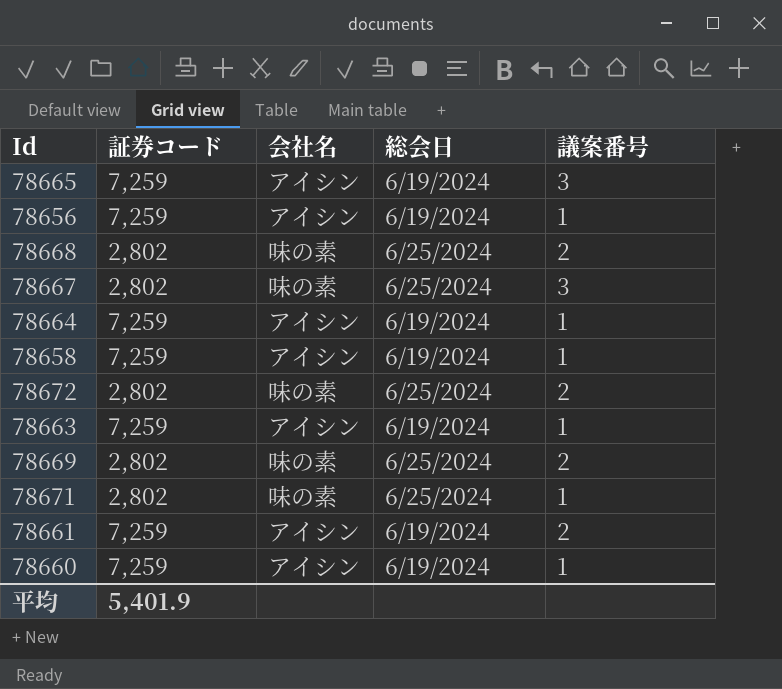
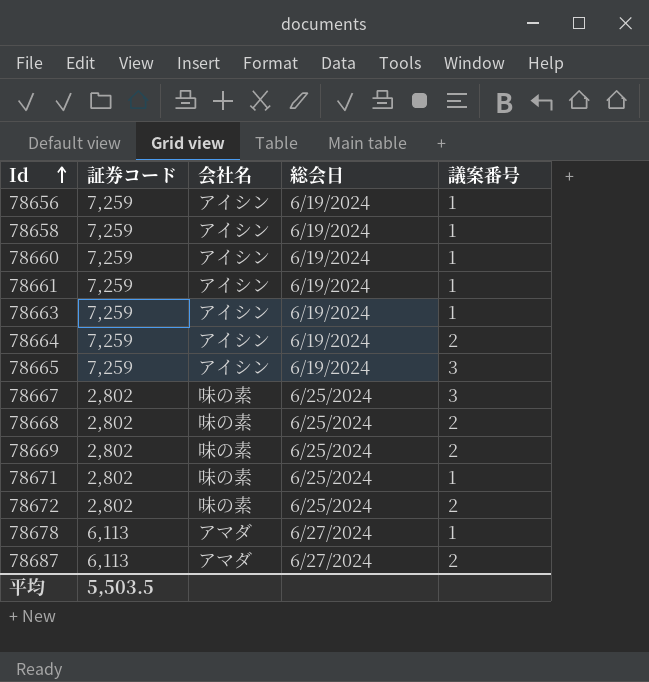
row order: none -> Id ascending
78661 | 議案番号: 2 -> 1
78664 | 議案番号: 1 -> 2
row 78678: none -> 6,113 | アマダ | 6/27/2024 | 1
row 78687: none -> 6,113 | アマダ | 6/27/2024 | 2
平均 | 証券コード: 5,401.9 -> 5,503.5

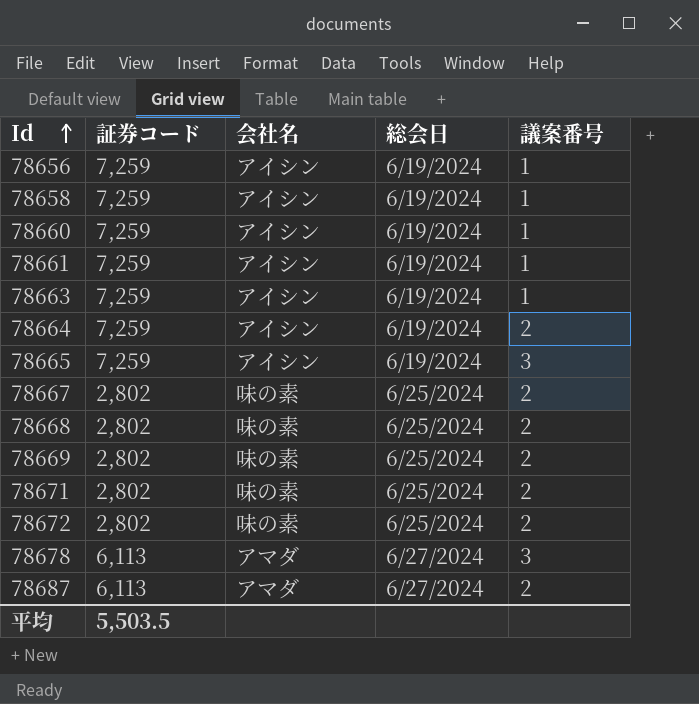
78667 | 議案番号: 3 -> 2
78671 | 議案番号: 1 -> 2
78678 | 議案番号: 1 -> 3

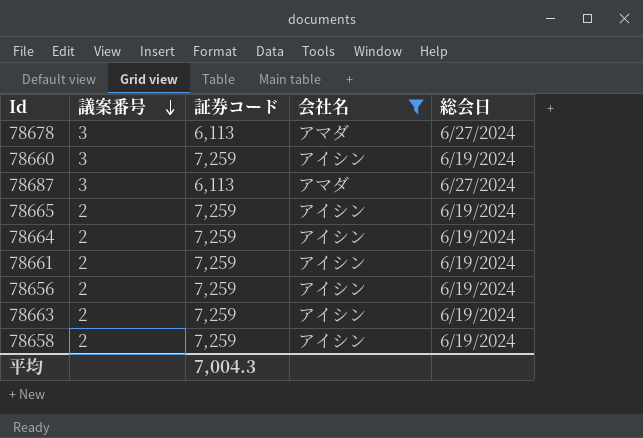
filter: none -> 会社名 != 味の素
row order: Id ascending -> 議案番号 descending
column 議案番号 | position: 5 -> 2
78660 | 議案番号: 1 -> 3
78687 | 議案番号: 2 -> 3
78665 | 議案番号: 3 -> 2
78661 | 議案番号: 1 -> 2
78656 | 議案番号: 1 -> 2
78663 | 議案番号: 1 -> 2
78658 | 議案番号: 1 -> 2
平均 | 証券コード: 5,503.5 -> 7,004.3

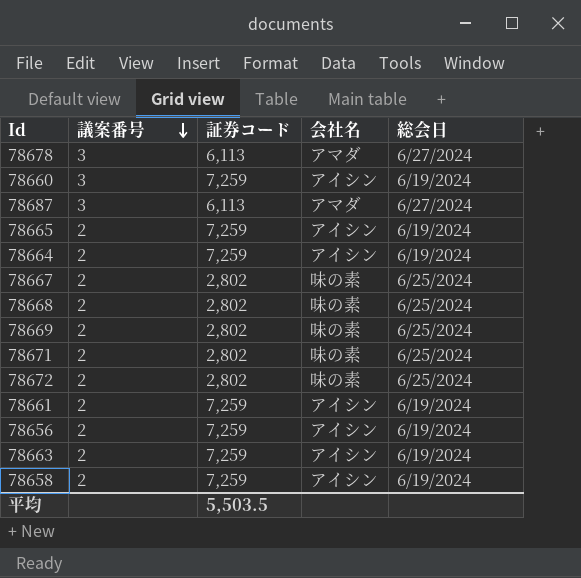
filter: 会社名 != 味の素 -> none
平均 | 証券コード: 7,004.3 -> 5,503.5

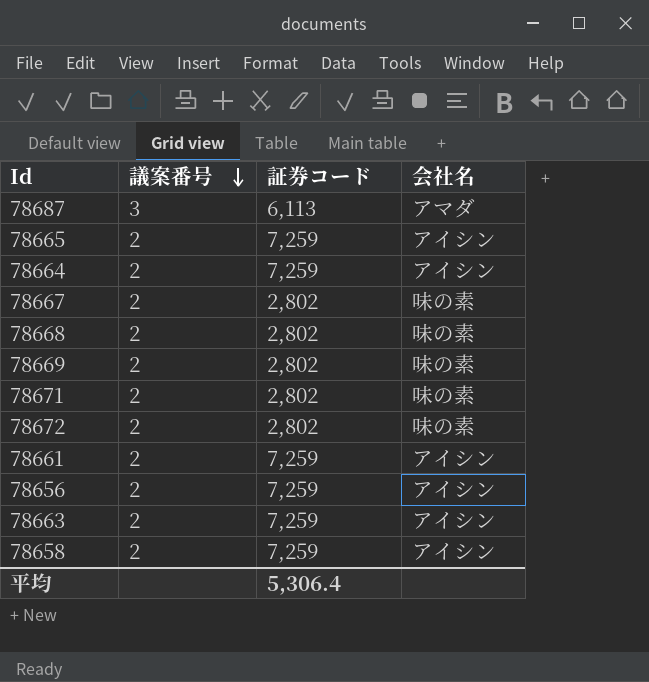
column 総会日 | position: 5 -> none
row 78678: 3 | 6,113 | アマダ | 6/27/2024 -> none
row 78660: 3 | 7,259 | アイシン | 6/19/2024 -> none
平均 | 証券コード: 5,503.5 -> 5,306.4

